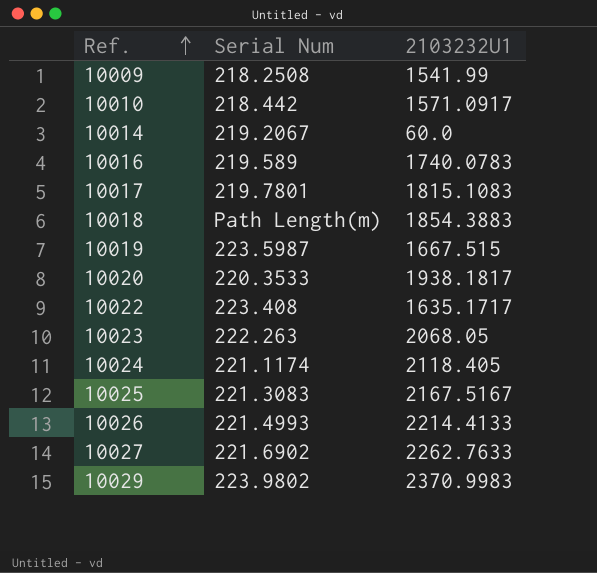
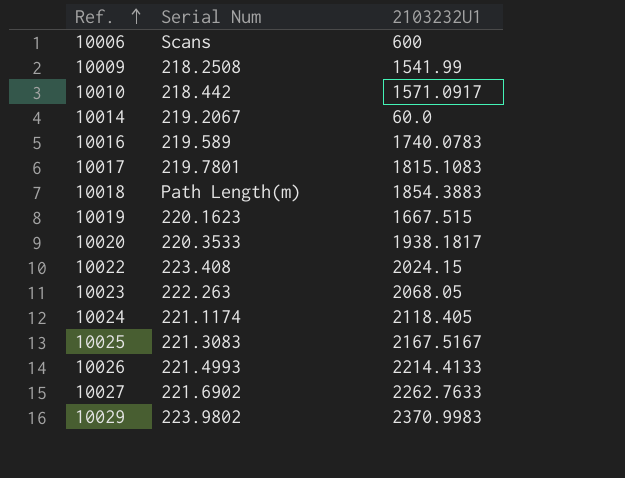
row 10006: none -> Scans | 600
10019 | Serial Num: 223.5987 -> 220.1623
10022 | 2103232U1: 1635.1717 -> 2024.15

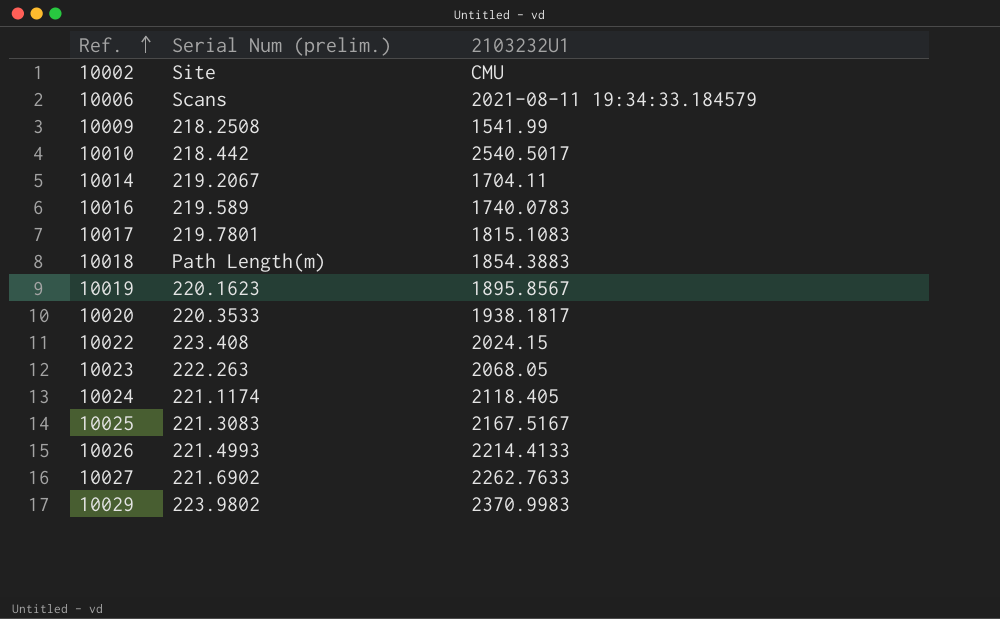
column name: Serial Num -> Serial Num (prelim.)
row 10002: none -> Site | CMU
10006 | 2103232U1: 600 -> 2021-08-11 19:34:33.184579
10010 | 2103232U1: 1571.0917 -> 2540.5017
10014 | 2103232U1: 60.0 -> 1704.11
10019 | 2103232U1: 1667.515 -> 1895.8567

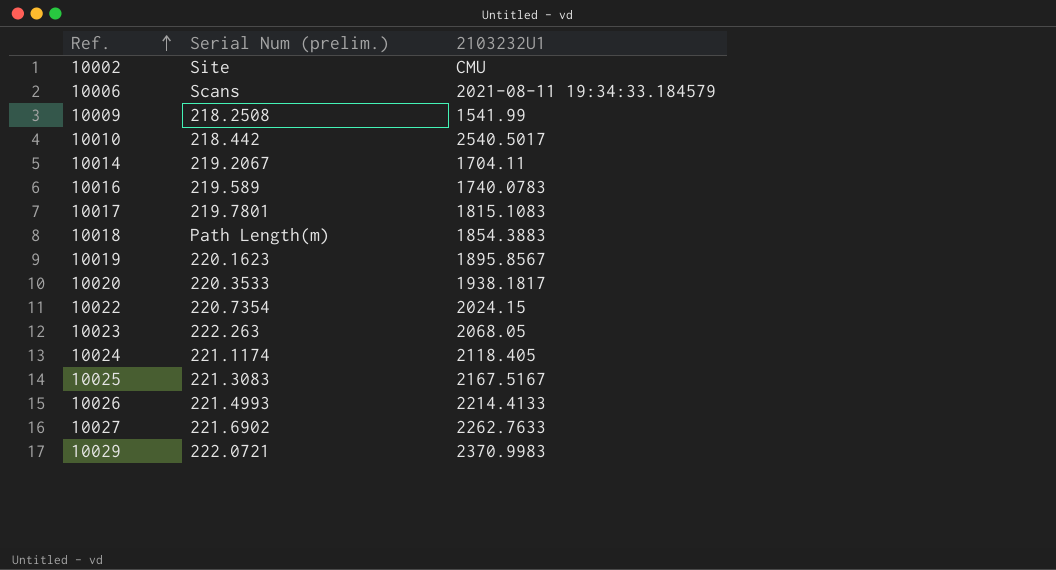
10022 | Serial Num (prelim.): 223.408 -> 220.7354
10029 | Serial Num (prelim.): 223.9802 -> 222.0721

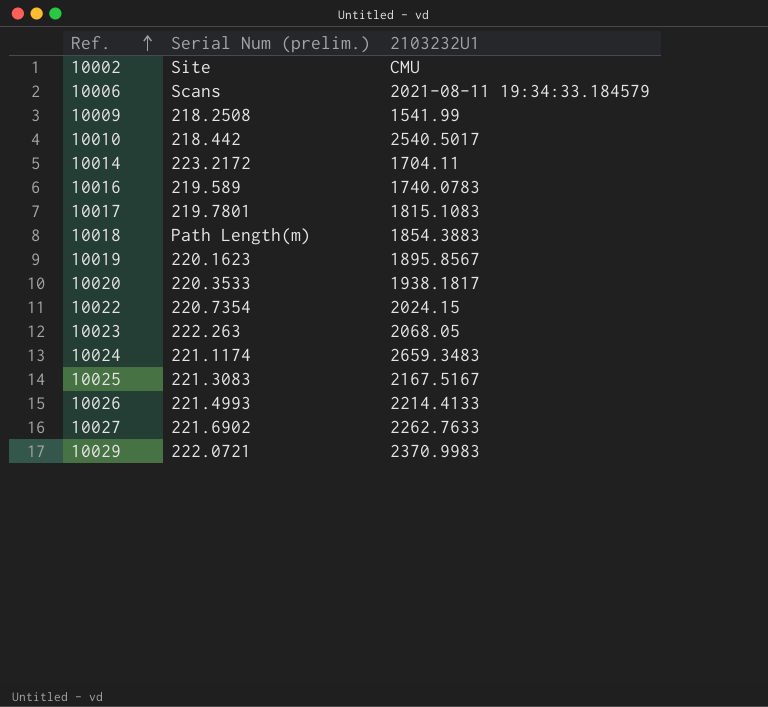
10014 | Serial Num (prelim.): 219.2067 -> 223.2172
10024 | 2103232U1: 2118.405 -> 2659.3483

